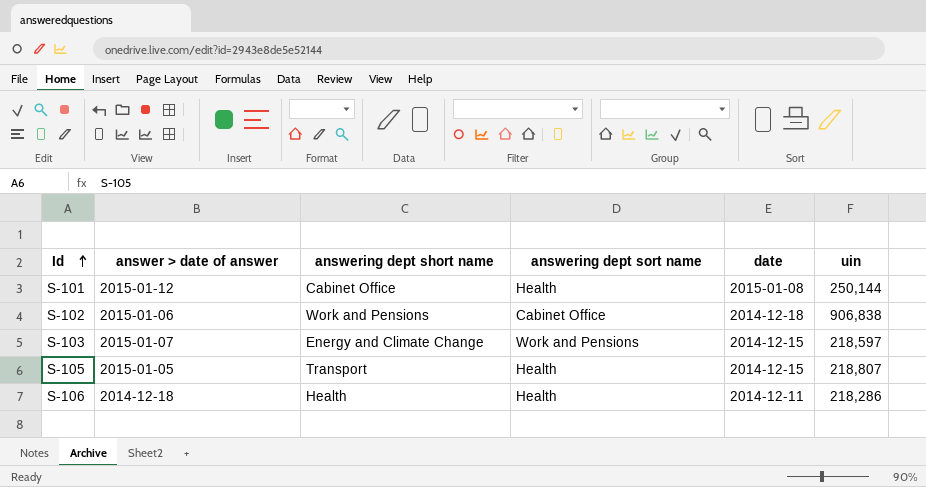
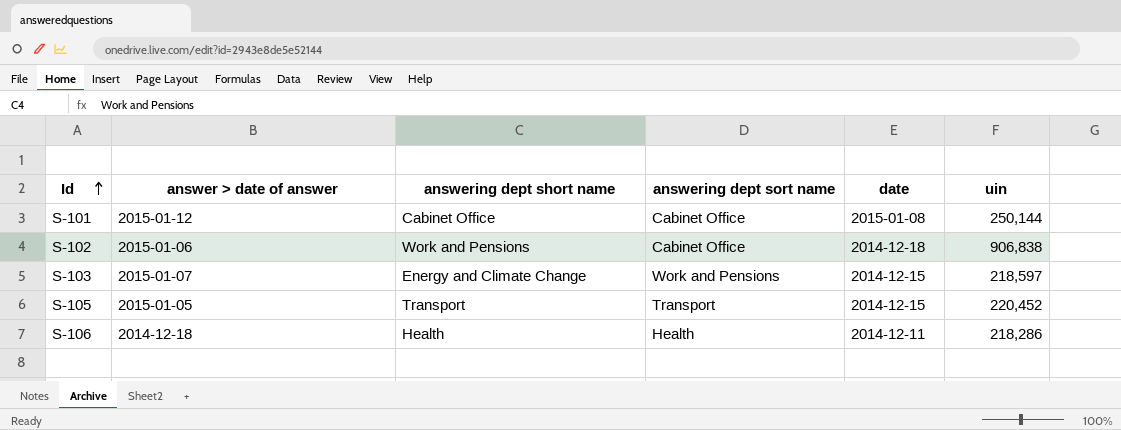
S-101 | answering dept sort name: Health -> Cabinet Office
S-105 | answering dept sort name: Health -> Transport
S-105 | uin: 218,807 -> 220,452

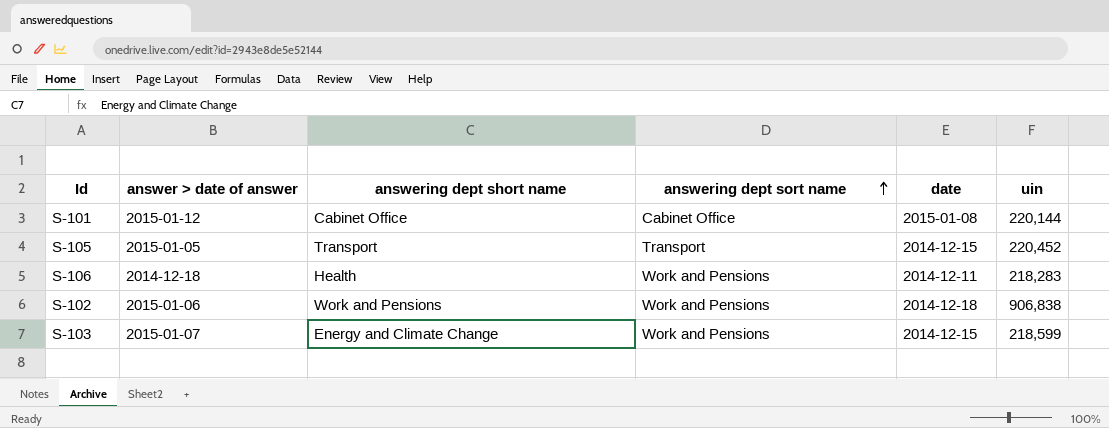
row order: Id ascending -> answering dept sort name ascending
S-101 | uin: 250,144 -> 220,144
S-106 | answering dept sort name: Health -> Work and Pensions
S-106 | uin: 218,286 -> 218,283
S-102 | answering dept sort name: Cabinet Office -> Work and Pensions
S-103 | uin: 218,597 -> 218,599

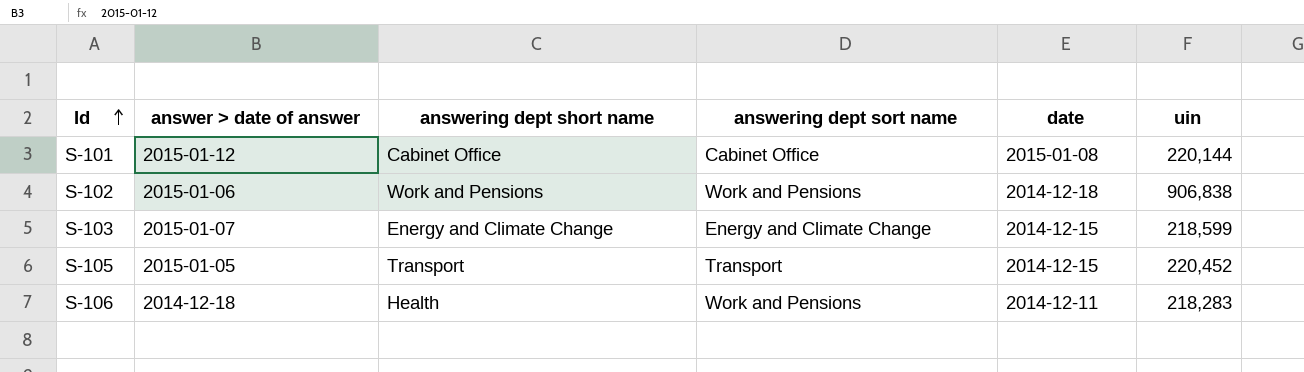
row order: answering dept sort name ascending -> Id ascending
S-103 | answering dept sort name: Work and Pensions -> Energy and Climate Change

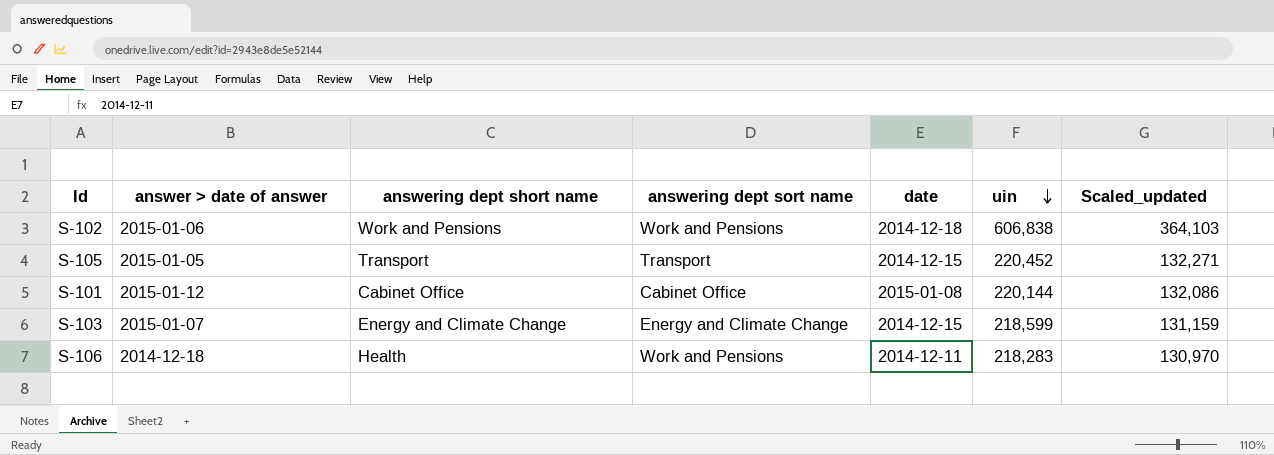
row order: Id ascending -> uin descending
column Scaled_updated | formula: none -> [uin] * 0.6
S-102 | uin: 906,838 -> 606,838

